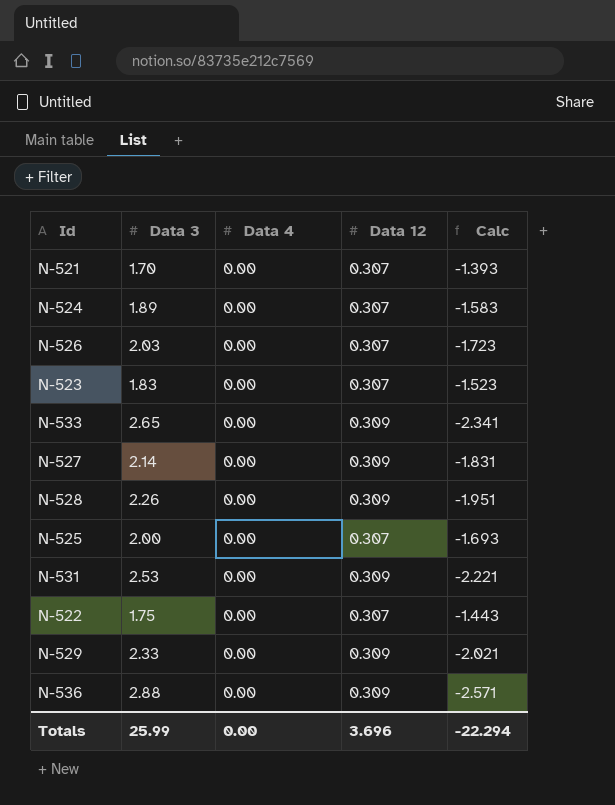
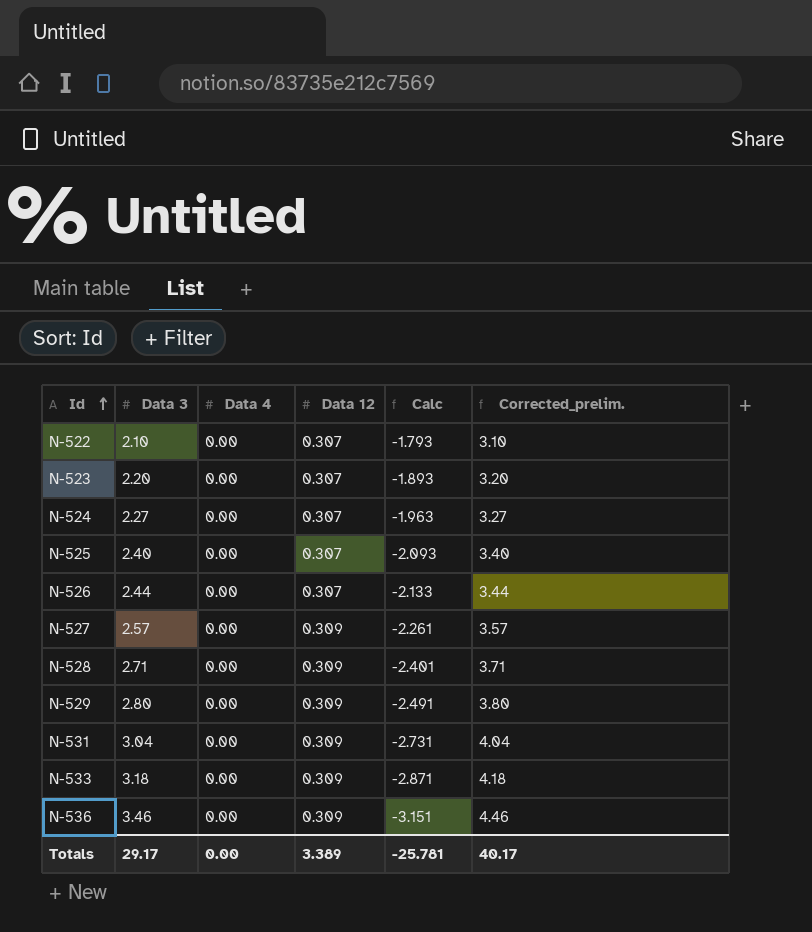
row order: none -> Id ascending
column Corrected_prelim. | formula: none -> [Data 3] + 1
row N-521: 1.70 | 0.00 | 0.307 | -1.393 -> none
N-522 | Data 3: 1.75 -> 2.10
N-522 | Calc: -1.443 -> -1.793
N-523 | Data 3: 1.83 -> 2.20
N-523 | Calc: -1.523 -> -1.893
N-524 | Data 3: 1.89 -> 2.27
N-524 | Calc: -1.583 -> -1.963
N-525 | Data 3: 2.00 -> 2.40
N-525 | Calc: -1.693 -> -2.093
N-526 | Data 3: 2.03 -> 2.44
N-526 | Calc: -1.723 -> -2.133
N-527 | Data 3: 2.14 -> 2.57
N-527 | Calc: -1.831 -> -2.261
N-528 | Data 3: 2.26 -> 2.71
N-528 | Calc: -1.951 -> -2.401
N-529 | Data 3: 2.33 -> 2.80
N-529 | Calc: -2.021 -> -2.491
N-531 | Data 3: 2.53 -> 3.04
N-531 | Calc: -2.221 -> -2.731
N-533 | Data 3: 2.65 -> 3.18
N-533 | Calc: -2.341 -> -2.871
N-536 | Data 3: 2.88 -> 3.46
N-536 | Calc: -2.571 -> -3.151
Totals | Data 3: 25.99 -> 29.17
Totals | Data 12: 3.696 -> 3.389
Totals | Calc: -22.294 -> -25.781

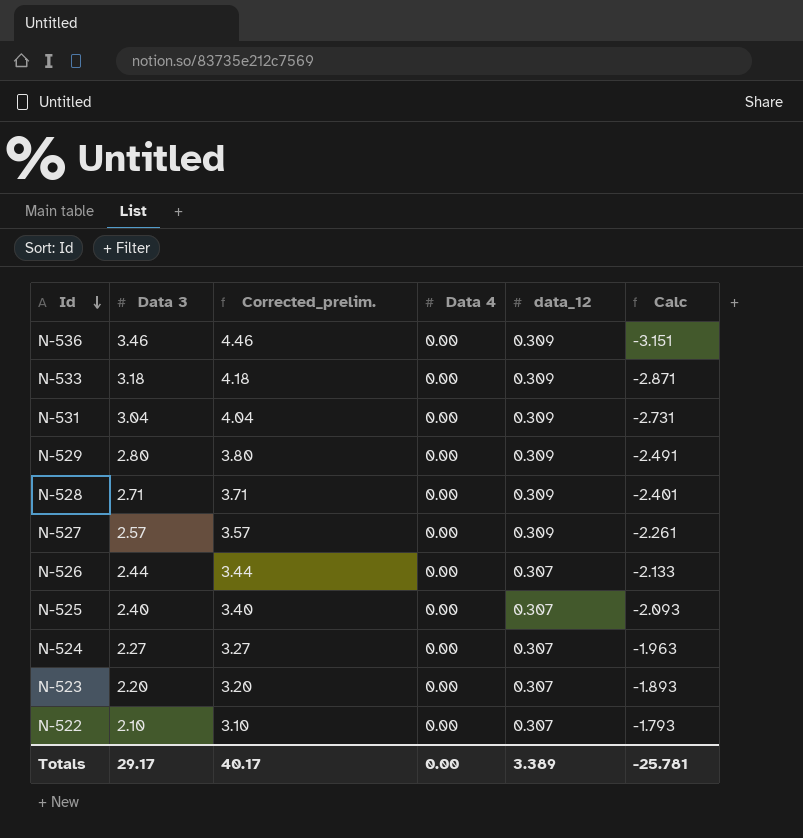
row order: Id ascending -> Id descending
column Corrected_prelim. | position: 6 -> 3
column name: Data 12 -> data_12

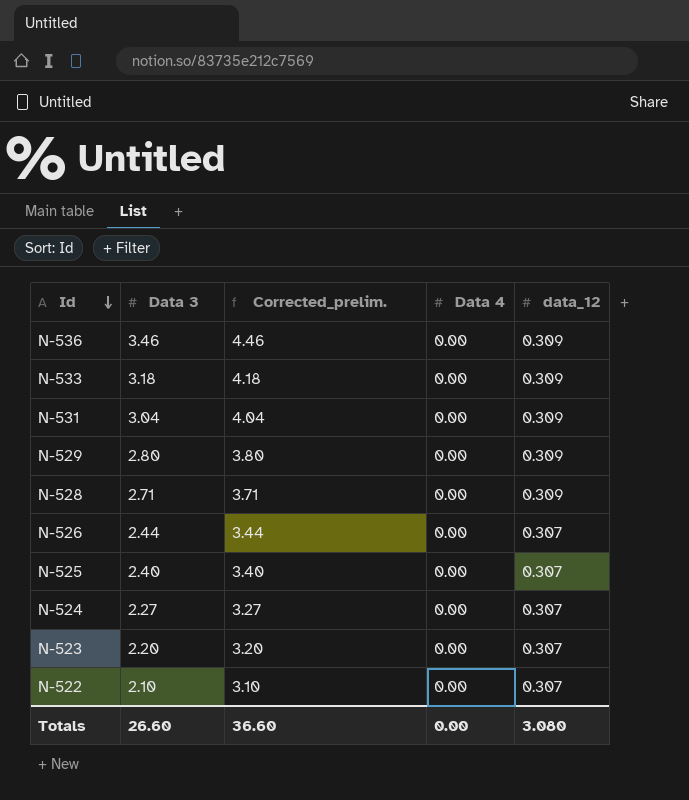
column Calc | formula: [data_12] - [Data 3] -> none
row N-527: 2.57 | 3.57 | 0.00 | 0.309 | -2.261 -> none
Totals | Data 3: 29.17 -> 26.60
Totals | Corrected_prelim.: 40.17 -> 36.60
Totals | data_12: 3.389 -> 3.080

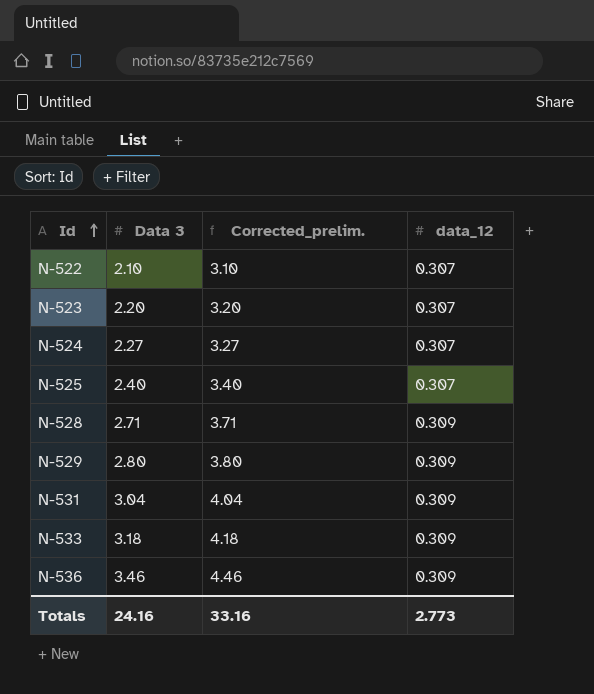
row order: Id descending -> Id ascending
column Data 4 | position: 4 -> none
row N-526: 2.44 | 3.44 | 0.00 | 0.307 -> none
Totals | Data 3: 26.60 -> 24.16
Totals | Corrected_prelim.: 36.60 -> 33.16
Totals | data_12: 3.080 -> 2.773

